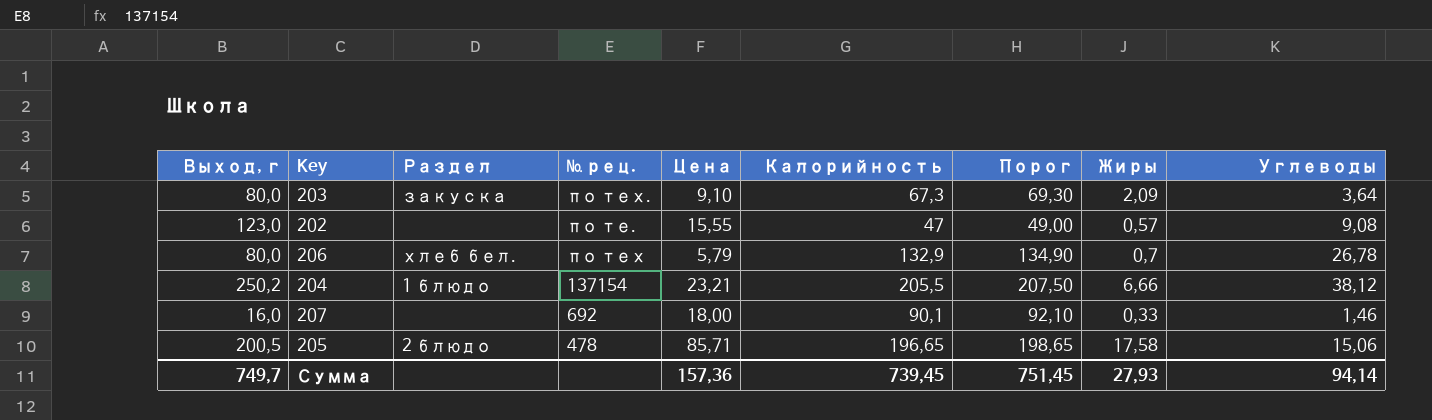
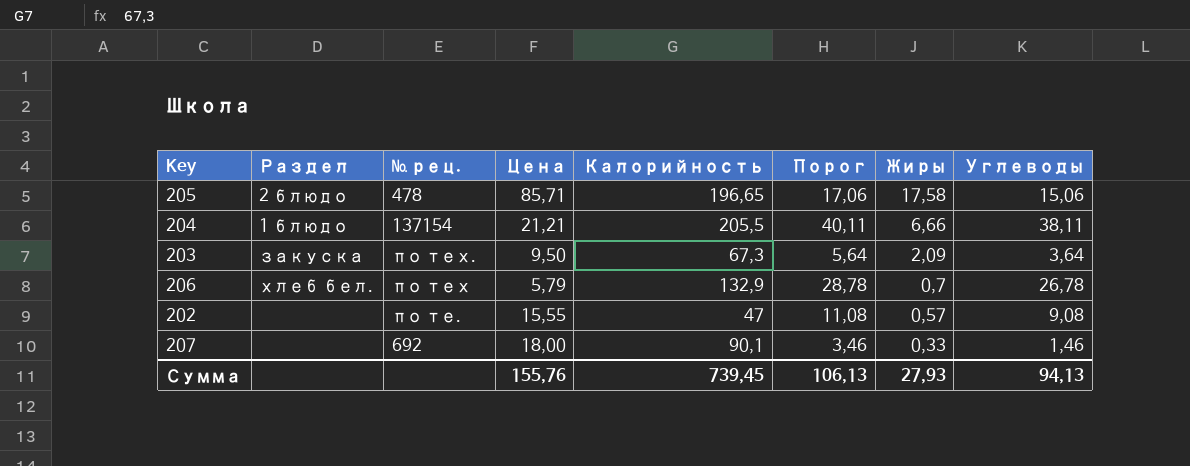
row order: none -> Жиры descending
column Выход, г | position: 1 -> none
column Порог | formula: [Калорийность] + 2 -> [Углеводы] + 2
204 | Цена: 23,21 -> 21,21
204 | Углеводы: 38,12 -> 38,11
203 | Цена: 9,10 -> 9,50
Сумма | Цена: 157,36 -> 155,76
Сумма | Порог: 751,45 -> 106,13
Сумма | Углеводы: 94,14 -> 94,13

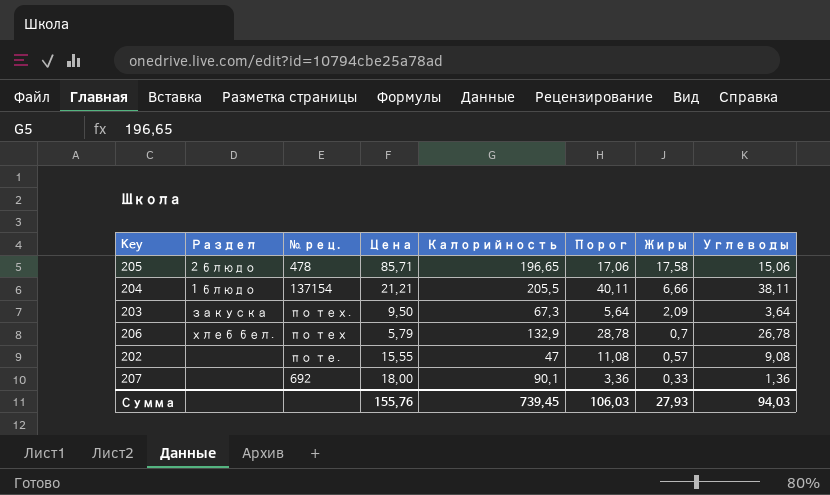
207 | Порог: 3,46 -> 3,36
207 | Углеводы: 1,46 -> 1,36
Сумма | Порог: 106,13 -> 106,03
Сумма | Углеводы: 94,13 -> 94,03

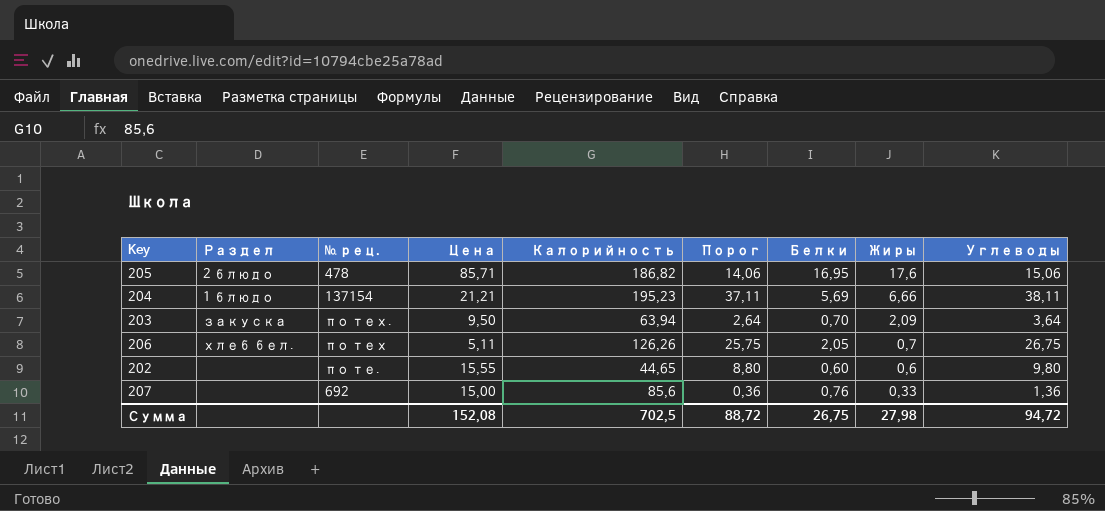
column Порог | formula: [Углеводы] + 2 -> [Углеводы] - 1
column Белки | position: none -> 7
205 | Калорийность: 196,65 -> 186,82
205 | Жиры: 17,58 -> 17,6
204 | Калорийность: 205,5 -> 195,23
203 | Калорийность: 67,3 -> 63,94
206 | Цена: 5,79 -> 5,11
206 | Калорийность: 132,9 -> 126,26
206 | Углеводы: 26,78 -> 26,75
202 | Калорийность: 47 -> 44,65
202 | Жиры: 0,57 -> 0,6
202 | Углеводы: 9,08 -> 9,80
207 | Цена: 18,00 -> 15,00
207 | Калорийность: 90,1 -> 85,6
Сумма | Цена: 155,76 -> 152,08
Сумма | Калорийность: 739,45 -> 702,5
Сумма | Порог: 106,03 -> 88,72
Сумма | Жиры: 27,93 -> 27,98
Сумма | Углеводы: 94,03 -> 94,72

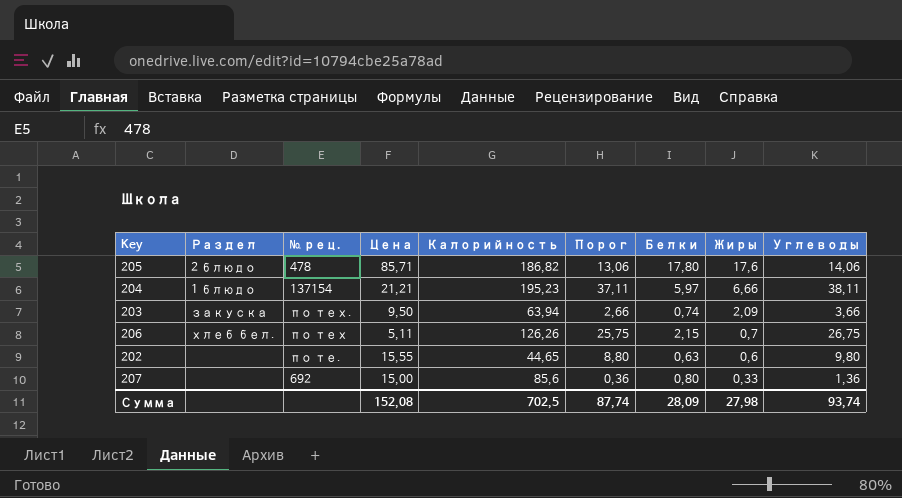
205 | Порог: 14,06 -> 13,06
205 | Белки: 16,95 -> 17,80
205 | Углеводы: 15,06 -> 14,06
204 | Белки: 5,69 -> 5,97
203 | Порог: 2,64 -> 2,66
203 | Белки: 0,70 -> 0,74
203 | Углеводы: 3,64 -> 3,66
206 | Белки: 2,05 -> 2,15
202 | Белки: 0,60 -> 0,63
207 | Белки: 0,76 -> 0,80
Сумма | Порог: 88,72 -> 87,74
Сумма | Белки: 26,75 -> 28,09
Сумма | Углеводы: 94,72 -> 93,74

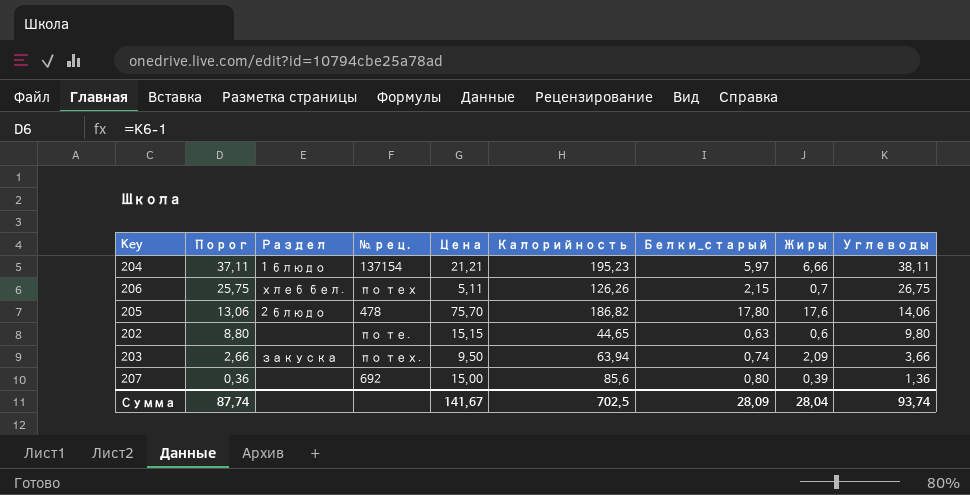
row order: Жиры descending -> Порог descending
column Порог | position: 6 -> 2
column name: Белки -> Белки_старый
205 | Цена: 85,71 -> 75,70
202 | Цена: 15,55 -> 15,15
207 | Жиры: 0,33 -> 0,39
Сумма | Цена: 152,08 -> 141,67
Сумма | Жиры: 27,98 -> 28,04

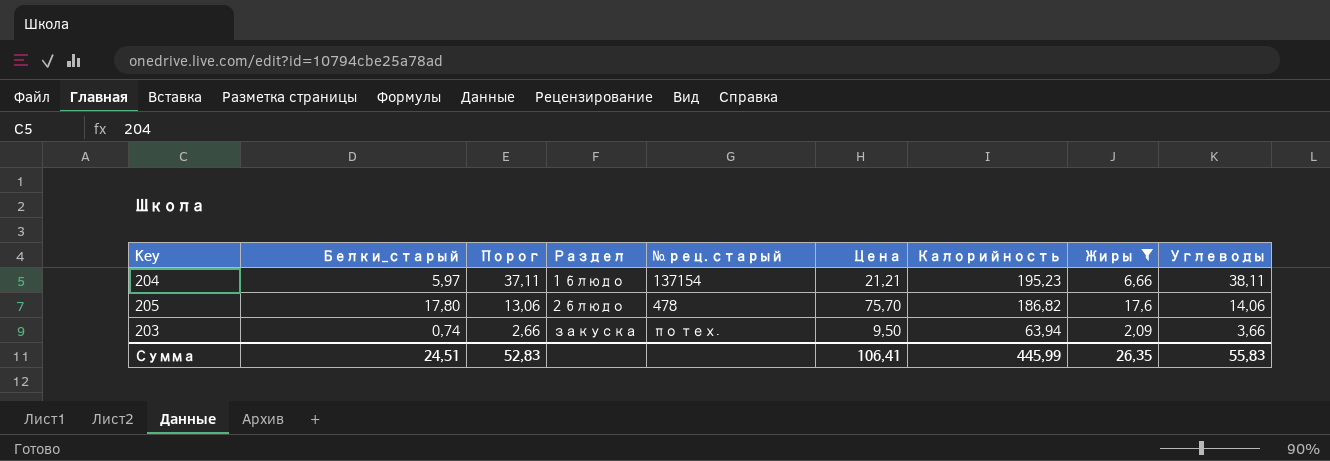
filter: none -> Жиры >= 2,09
column Белки_старый | position: 7 -> 2
column name: № рец. -> № рец. старый
Сумма | Белки_старый: 28,09 -> 24,51
Сумма | Порог: 87,74 -> 52,83
Сумма | Цена: 141,67 -> 106,41
Сумма | Калорийность: 702,5 -> 445,99
Сумма | Жиры: 28,04 -> 26,35
Сумма | Углеводы: 93,74 -> 55,83

